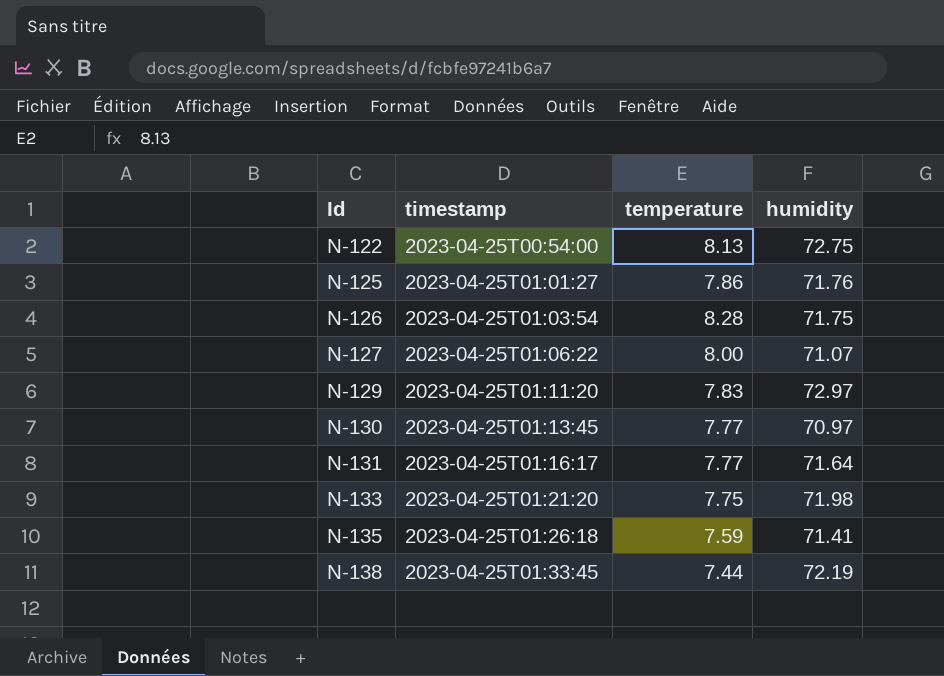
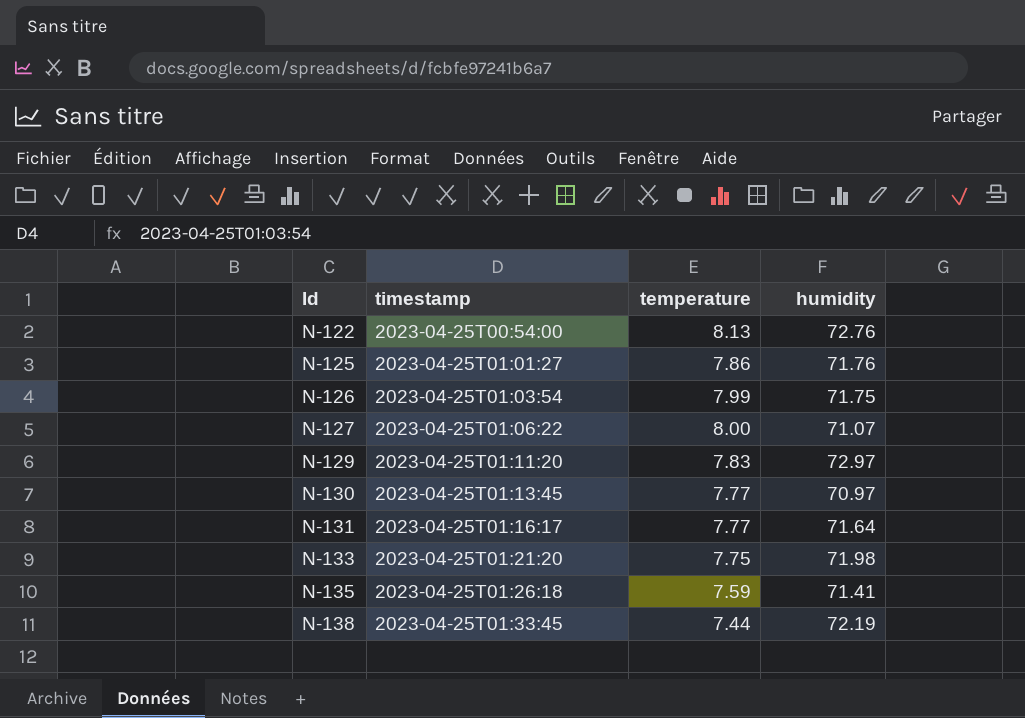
N-122 | humidity: 72.75 -> 72.76
N-126 | temperature: 8.28 -> 7.99

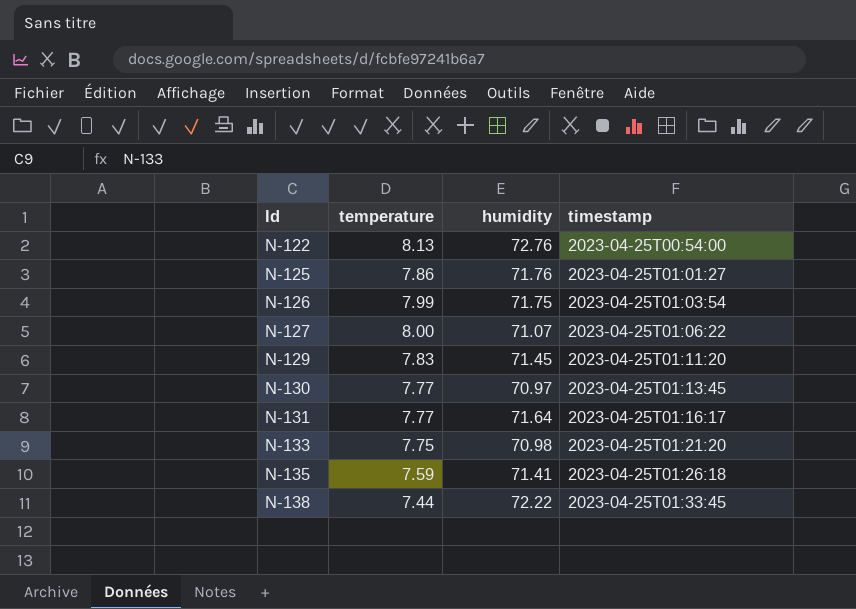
column timestamp | position: 2 -> 4
N-129 | humidity: 72.97 -> 71.45
N-133 | humidity: 71.98 -> 70.98
N-138 | humidity: 72.19 -> 72.22

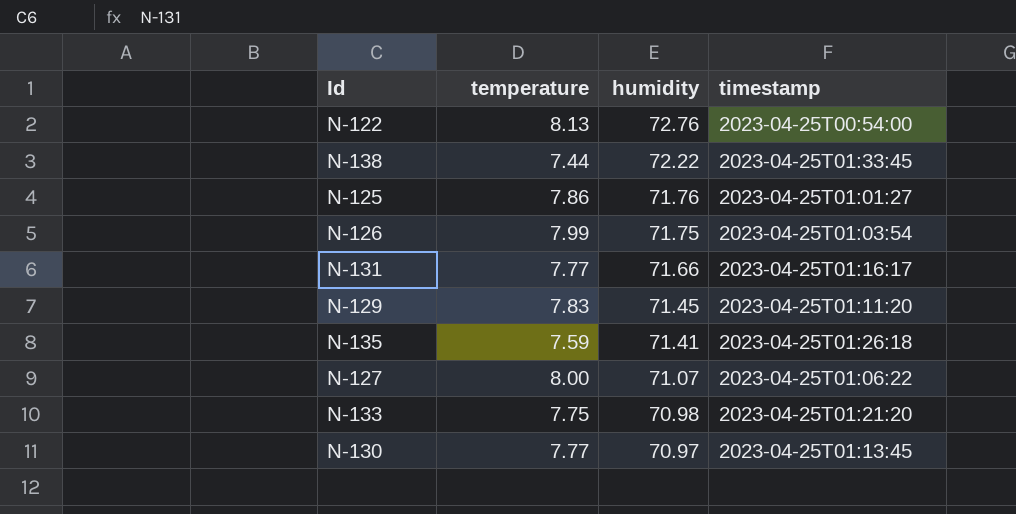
row order: Id ascending -> humidity descending
N-131 | humidity: 71.64 -> 71.66

